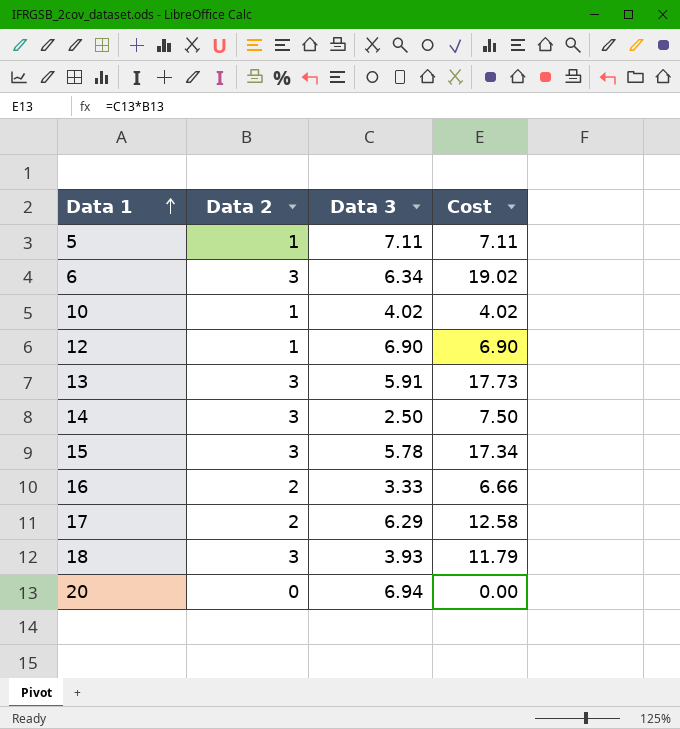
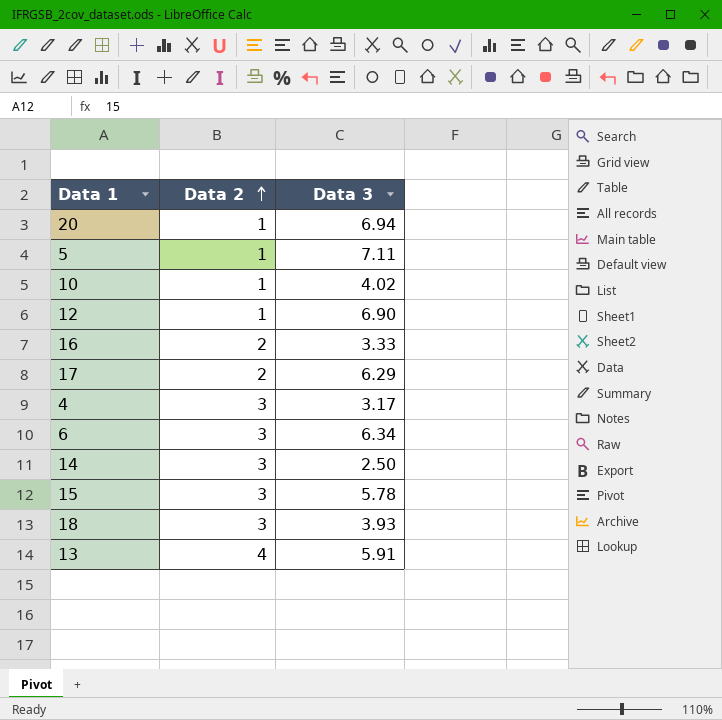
row order: Data 1 ascending -> Data 2 ascending
column Cost | formula: [Data 2] * [Data 3] -> none
20 | Data 2: 0 -> 1
row 4: none -> 3 | 3.17
13 | Data 2: 3 -> 4

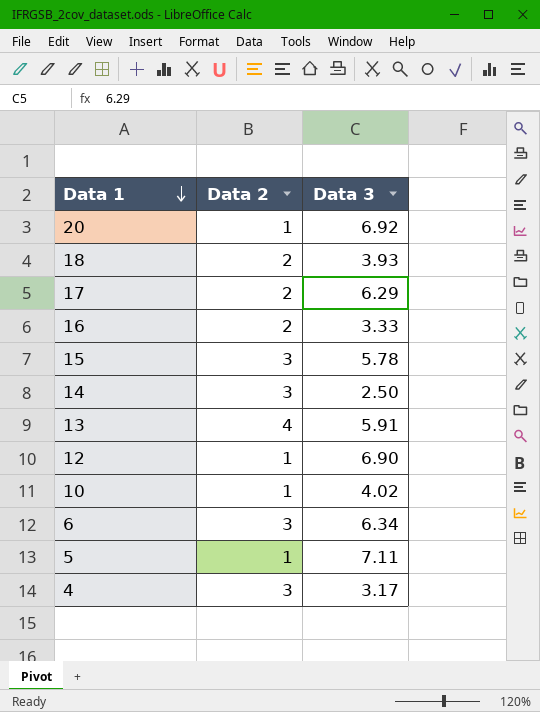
row order: Data 2 ascending -> Data 1 descending
20 | Data 3: 6.94 -> 6.92
18 | Data 2: 3 -> 2

